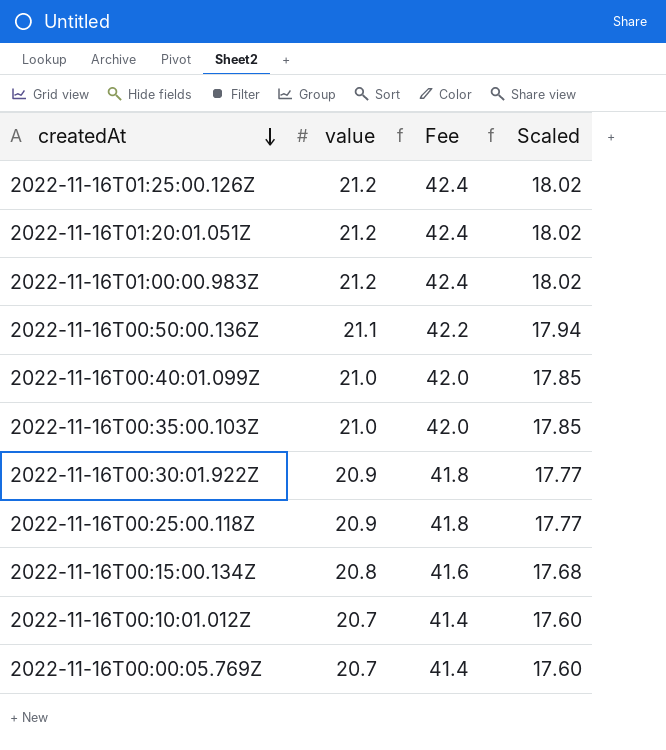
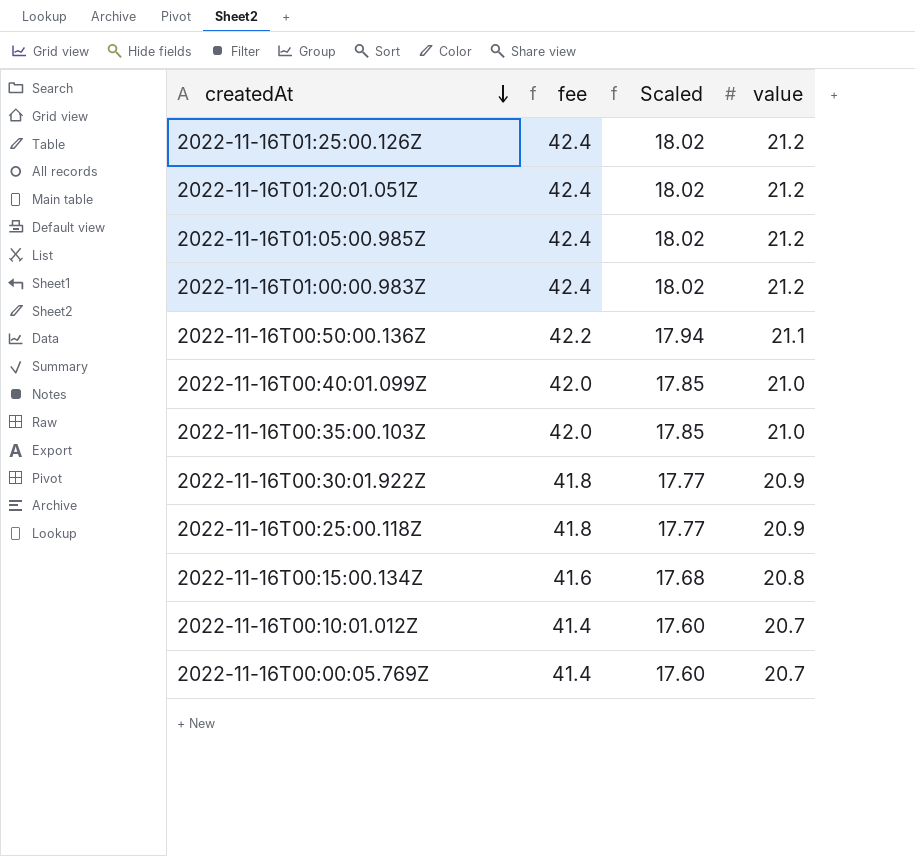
column name: Fee -> fee
column value | position: 2 -> 4
row 2022-11-16T01:05:00.985Z: none -> 42.4 | 18.02 | 21.2

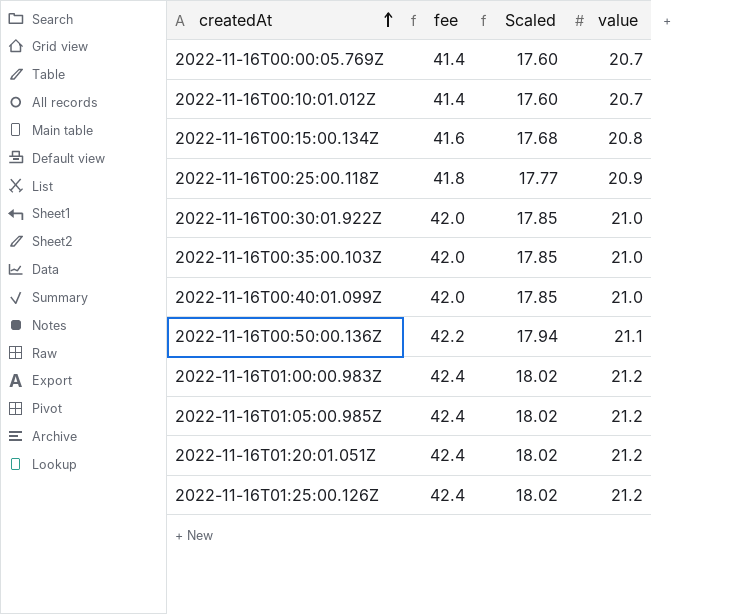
row order: createdAt descending -> createdAt ascending
2022-11-16T00:30:01.922Z | fee: 41.8 -> 42.0
2022-11-16T00:30:01.922Z | Scaled: 17.77 -> 17.85
2022-11-16T00:30:01.922Z | value: 20.9 -> 21.0

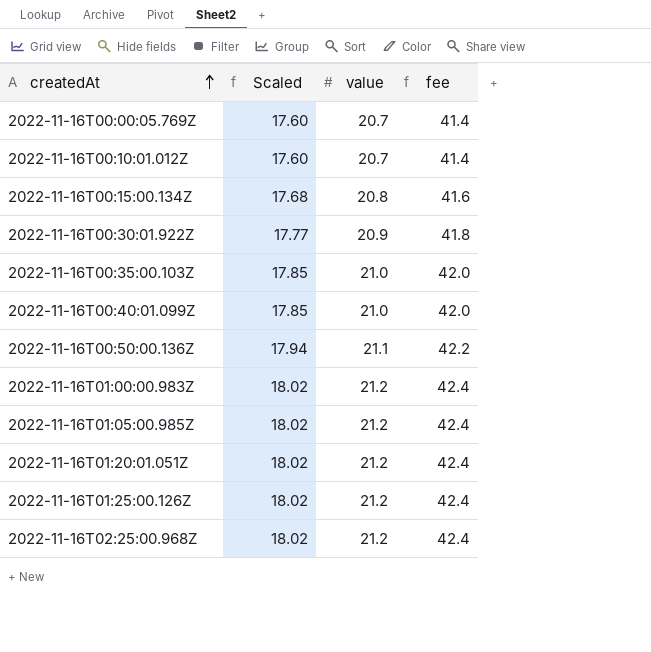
column fee | position: 2 -> 4
row 2022-11-16T00:25:00.118Z: 41.8 | 17.77 | 20.9 -> none
2022-11-16T00:30:01.922Z | Scaled: 17.85 -> 17.77
2022-11-16T00:30:01.922Z | value: 21.0 -> 20.9
2022-11-16T00:30:01.922Z | fee: 42.0 -> 41.8
row 2022-11-16T02:25:00.968Z: none -> 18.02 | 21.2 | 42.4

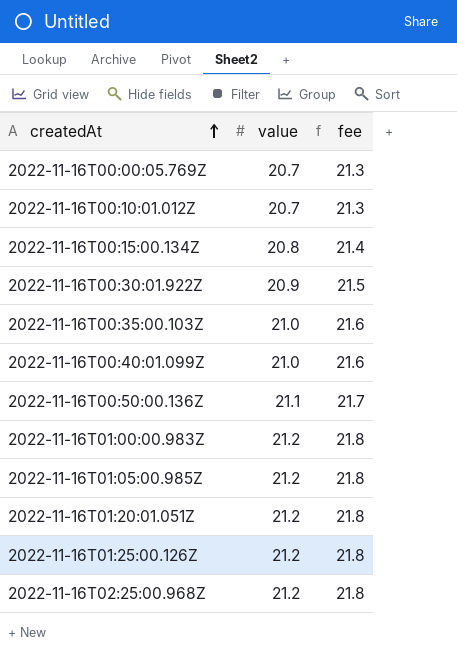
column Scaled | formula: [value] * 0.85 -> none
column fee | formula: [value] * 2 -> [value] * 1.03

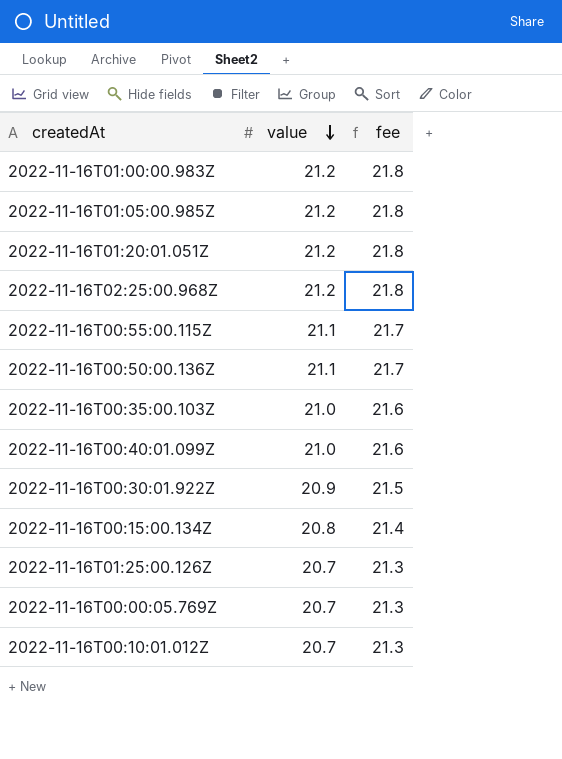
row order: createdAt ascending -> value descending
row 2022-11-16T00:55:00.115Z: none -> 21.1 | 21.7
2022-11-16T01:25:00.126Z | value: 21.2 -> 20.7
2022-11-16T01:25:00.126Z | fee: 21.8 -> 21.3

